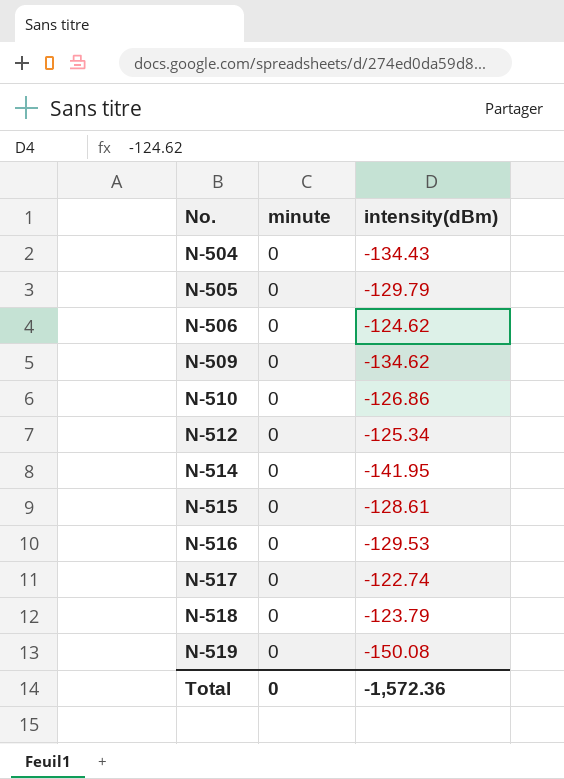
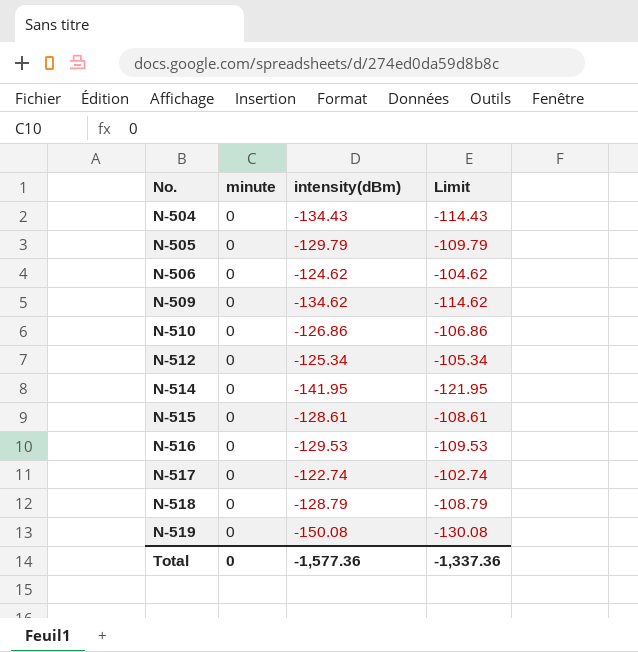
column Limit | formula: none -> [intensity(dBm)] + 20
N-518 | intensity(dBm): -123.79 -> -128.79
Total | intensity(dBm): -1,572.36 -> -1,577.36

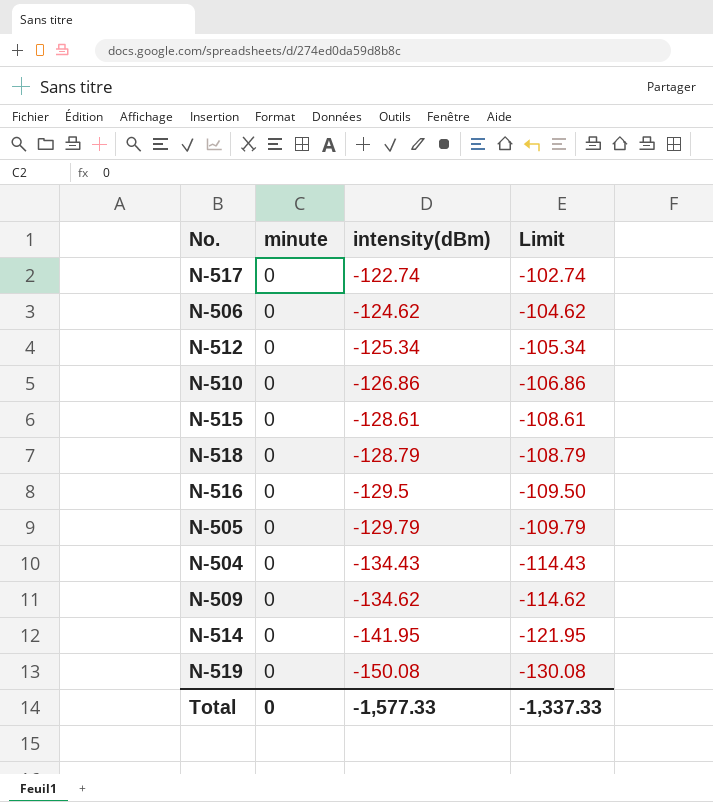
row order: No. ascending -> intensity(dBm) descending
N-516 | intensity(dBm): -129.53 -> -129.5
N-516 | Limit: -109.53 -> -109.50
Total | intensity(dBm): -1,577.36 -> -1,577.33
Total | Limit: -1,337.36 -> -1,337.33

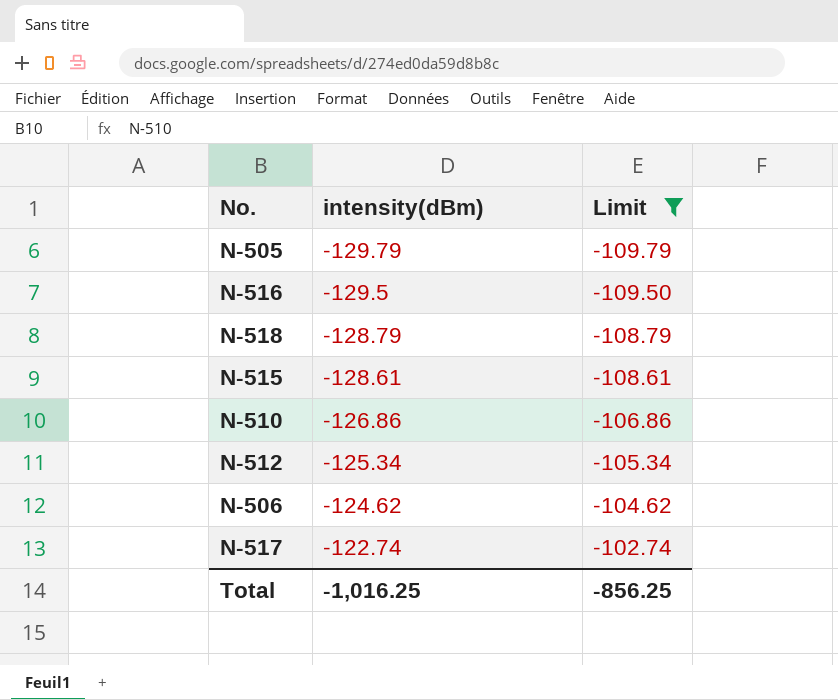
filter: none -> Limit >= -109.79
row order: intensity(dBm) descending -> intensity(dBm) ascending
column minute | position: 2 -> none
Total | intensity(dBm): -1,577.33 -> -1,016.25
Total | Limit: -1,337.33 -> -856.25

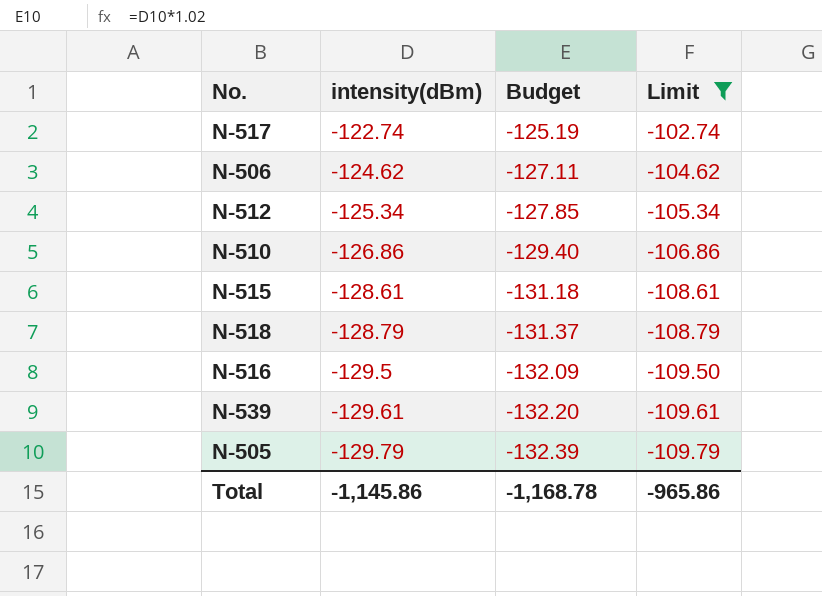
row order: intensity(dBm) ascending -> intensity(dBm) descending
column Budget | formula: none -> [intensity(dBm)] * 1.02
row N-539: none -> -129.61 | -132.20 | -109.61
Total | intensity(dBm): -1,016.25 -> -1,145.86
Total | Limit: -856.25 -> -965.86

